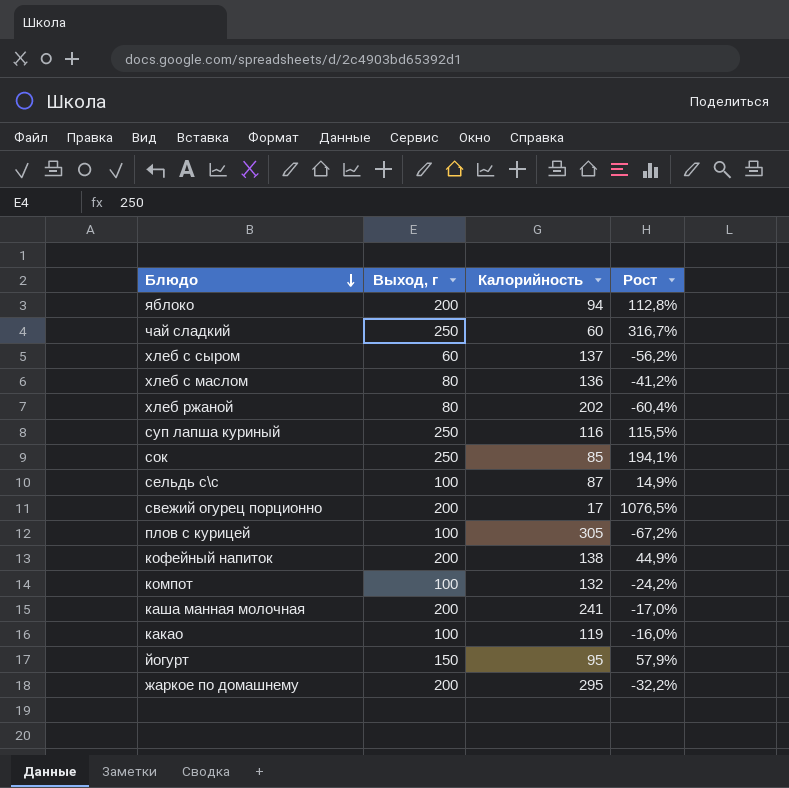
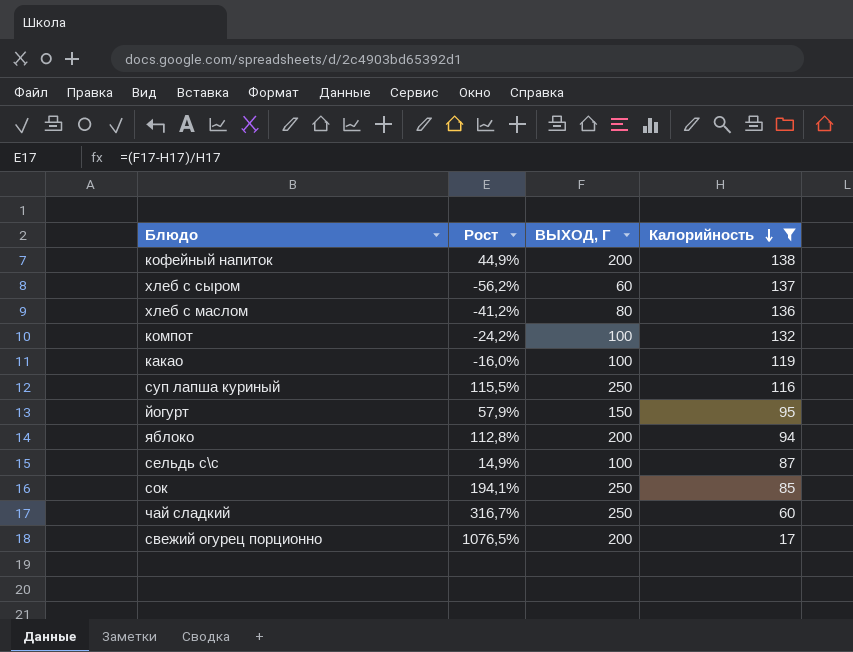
filter: none -> Калорийность <= 138
row order: Блюдо descending -> Калорийность descending
column Рост | position: 4 -> 2
column name: Выход, г -> ВЫХОД, Г

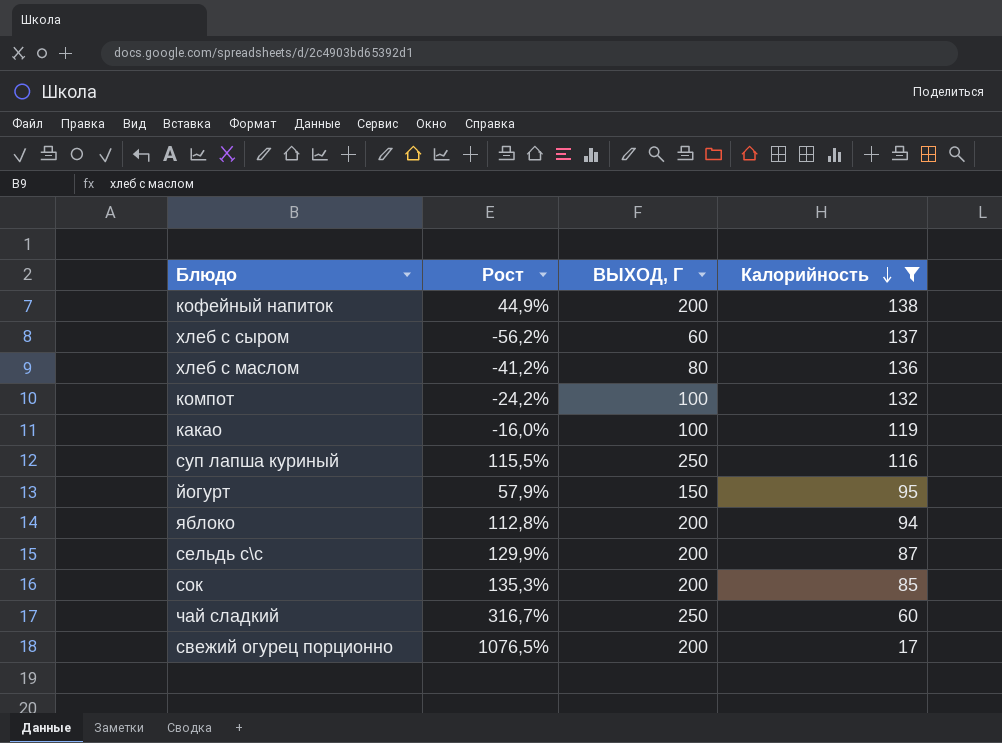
сельдь с\с | Рост: 14,9% -> 129,9%
сельдь с\с | ВЫХОД, Г: 100 -> 200
сок | Рост: 194,1% -> 135,3%
сок | ВЫХОД, Г: 250 -> 200

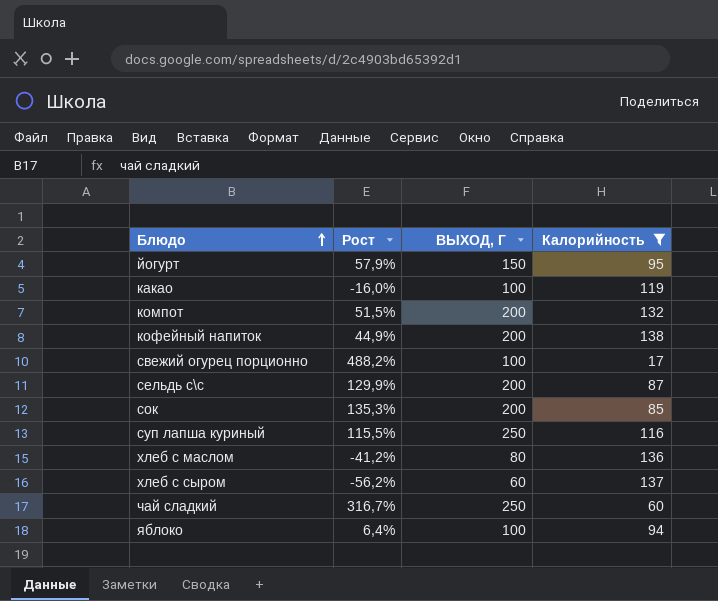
row order: Калорийность descending -> Блюдо ascending
компот | Рост: -24,2% -> 51,5%
компот | ВЫХОД, Г: 100 -> 200
свежий огурец порционно | Рост: 1076,5% -> 488,2%
свежий огурец порционно | ВЫХОД, Г: 200 -> 100
яблоко | Рост: 112,8% -> 6,4%
яблоко | ВЫХОД, Г: 200 -> 100

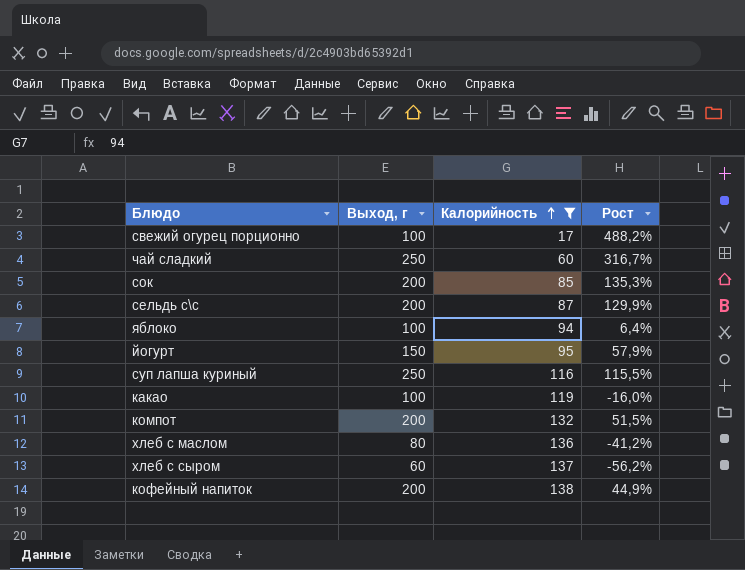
row order: Блюдо ascending -> Калорийность ascending
column name: ВЫХОД, Г -> Выход, г
column Рост | position: 2 -> 4

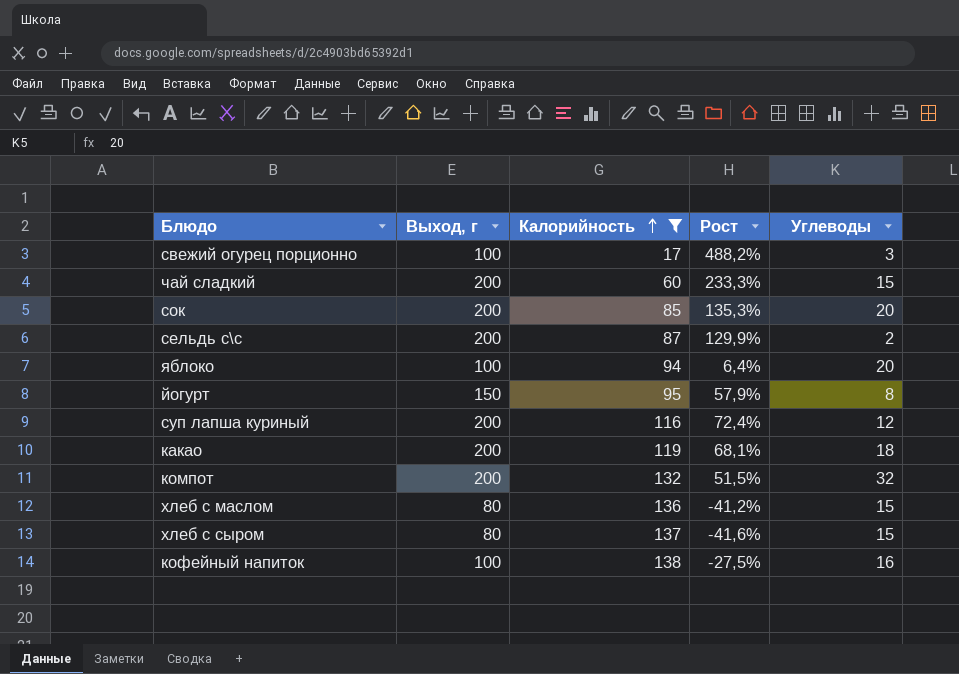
column Углеводы | position: none -> 5
чай сладкий | Выход, г: 250 -> 200
чай сладкий | Рост: 316,7% -> 233,3%
суп лапша куриный | Выход, г: 250 -> 200
суп лапша куриный | Рост: 115,5% -> 72,4%
какао | Выход, г: 100 -> 200
какао | Рост: -16,0% -> 68,1%
хлеб с сыром | Выход, г: 60 -> 80
хлеб с сыром | Рост: -56,2% -> -41,6%
кофейный напиток | Выход, г: 200 -> 100
кофейный напиток | Рост: 44,9% -> -27,5%

